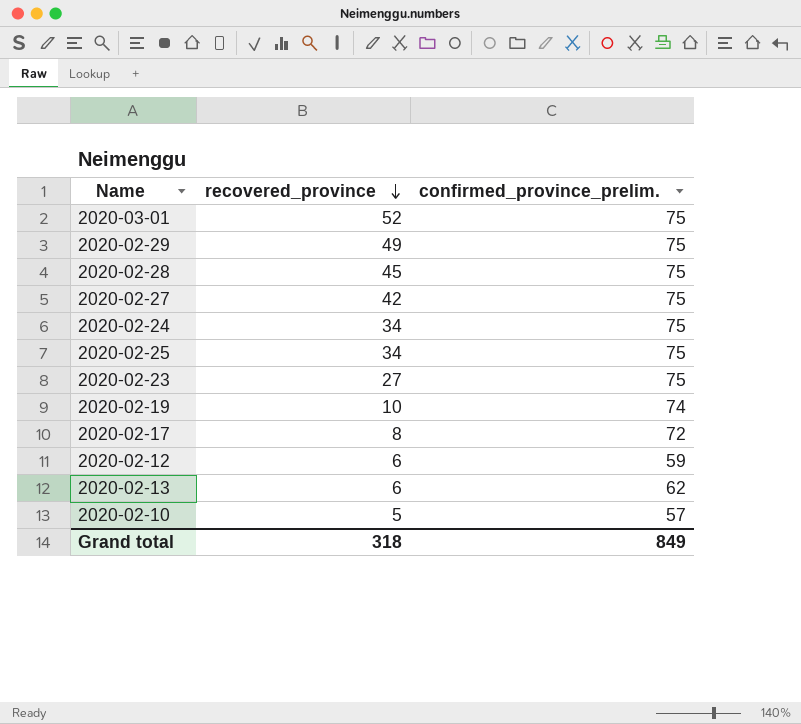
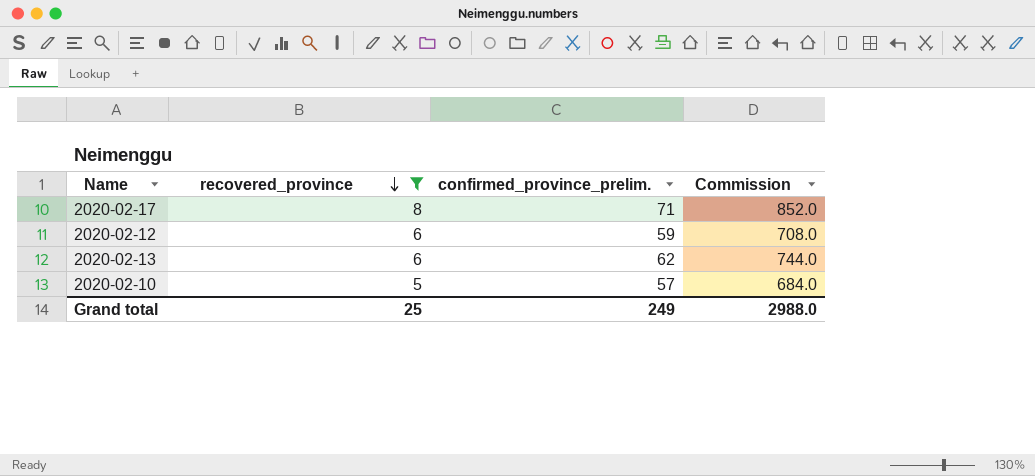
filter: none -> recovered_province <= 8
column Commission | formula: none -> [confirmed_province_prelim.] * 12
2020-02-17 | confirmed_province_prelim.: 72 -> 71
Grand total | recovered_province: 318 -> 25
Grand total | confirmed_province_prelim.: 849 -> 249

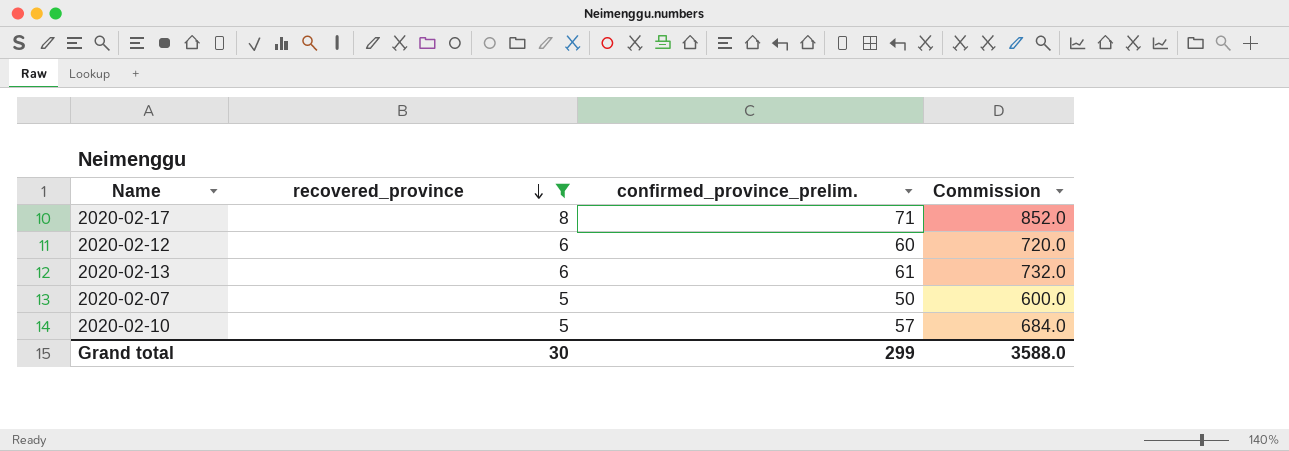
2020-02-12 | confirmed_province_prelim.: 59 -> 60
2020-02-12 | Commission: 708.0 -> 720.0
2020-02-13 | confirmed_province_prelim.: 62 -> 61
2020-02-13 | Commission: 744.0 -> 732.0
row 2020-02-07: none -> 5 | 50 | 600.0
Grand total | recovered_province: 25 -> 30
Grand total | confirmed_province_prelim.: 249 -> 299
Grand total | Commission: 2988.0 -> 3588.0

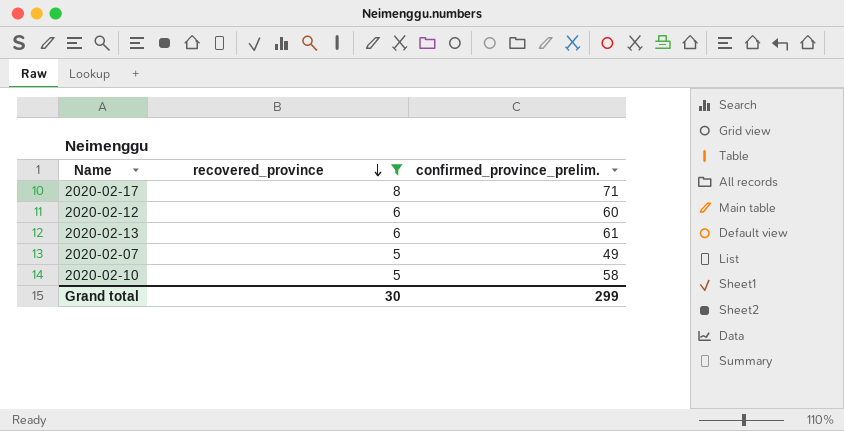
column Commission | formula: [confirmed_province_prelim.] * 12 -> none
2020-02-07 | confirmed_province_prelim.: 50 -> 49
2020-02-10 | confirmed_province_prelim.: 57 -> 58

